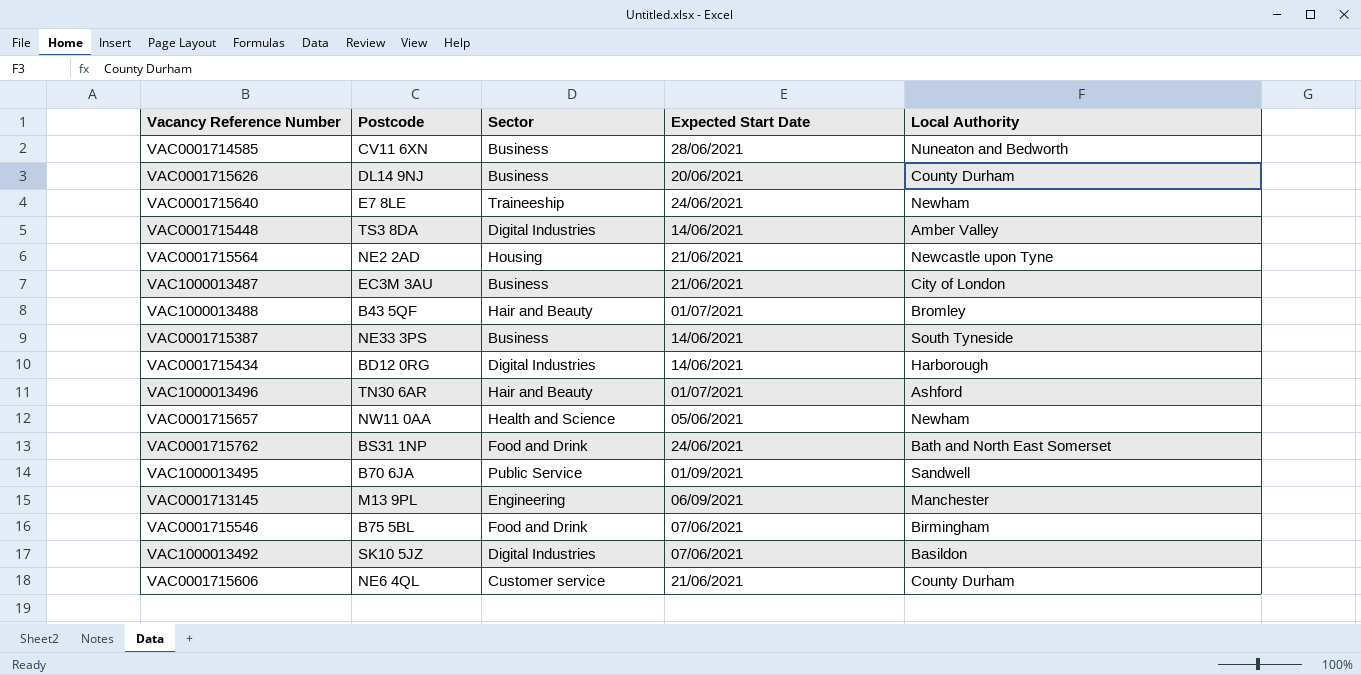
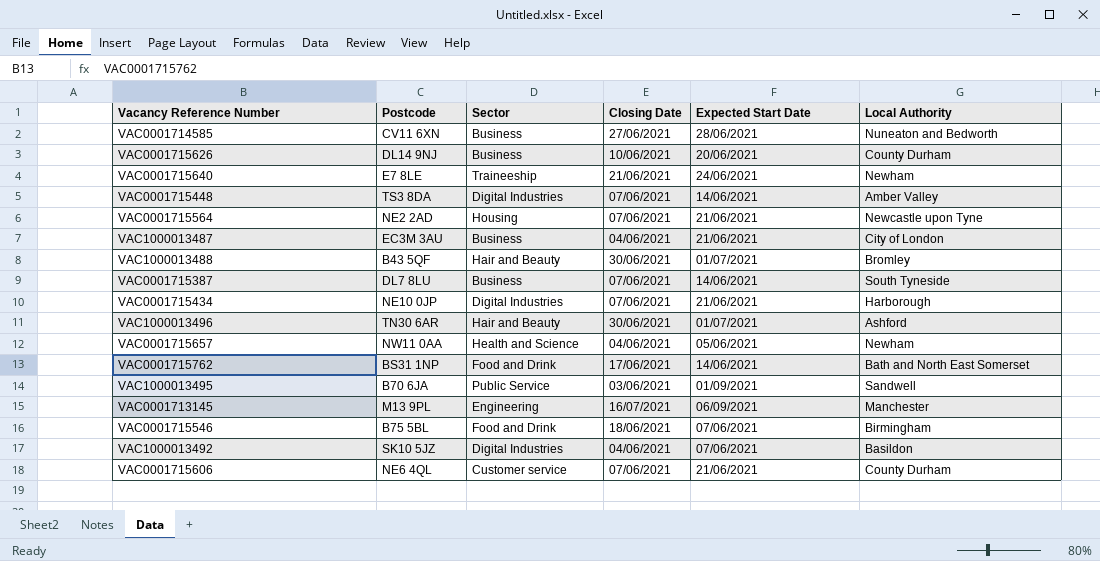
column Closing Date | position: none -> 4
VAC0001715387 | Postcode: NE33 3PS -> DL7 8LU
VAC0001715434 | Postcode: BD12 0RG -> NE10 0JP
VAC0001715434 | Expected Start Date: 14/06/2021 -> 21/06/2021
VAC0001715762 | Expected Start Date: 24/06/2021 -> 14/06/2021

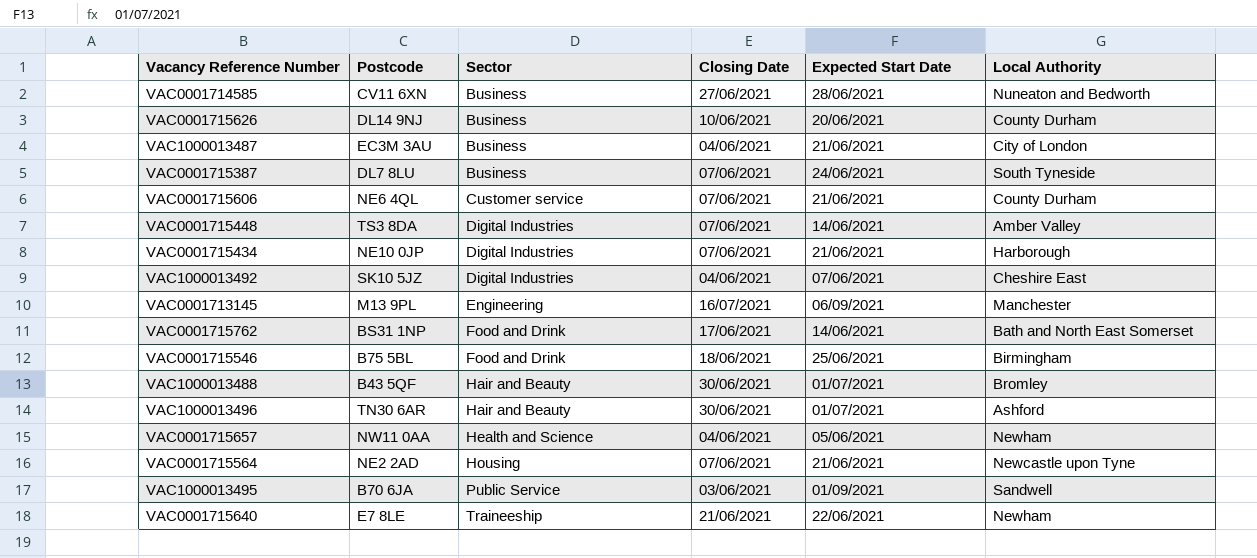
row order: none -> Sector ascending
VAC0001715387 | Expected Start Date: 14/06/2021 -> 24/06/2021
VAC1000013492 | Local Authority: Basildon -> Cheshire East
VAC0001715546 | Expected Start Date: 07/06/2021 -> 25/06/2021
VAC0001715640 | Expected Start Date: 24/06/2021 -> 22/06/2021

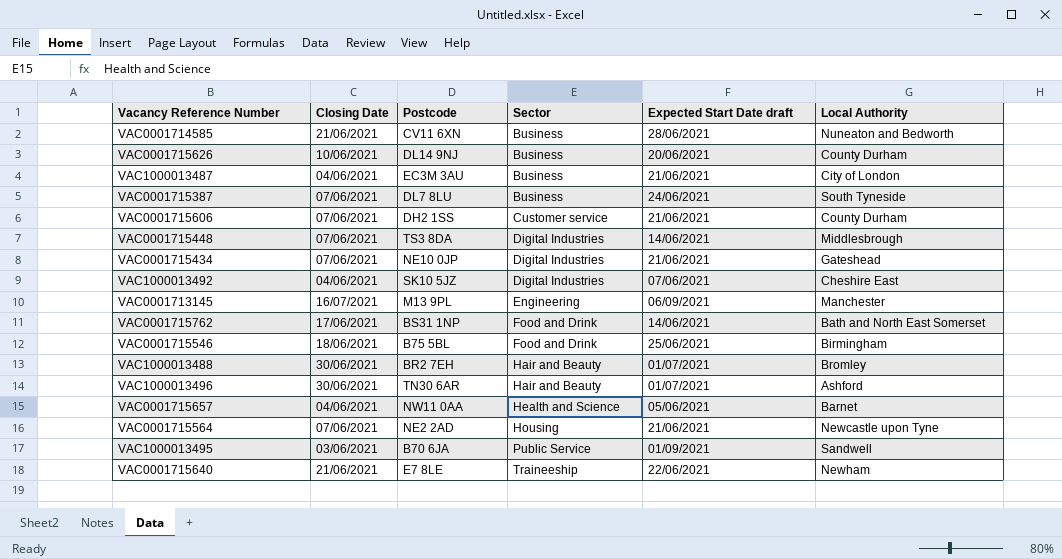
column Closing Date | position: 4 -> 2
column name: Expected Start Date -> Expected Start Date draft
VAC0001714585 | Closing Date: 27/06/2021 -> 21/06/2021
VAC0001715606 | Postcode: NE6 4QL -> DH2 1SS
VAC0001715448 | Local Authority: Amber Valley -> Middlesbrough
VAC0001715434 | Local Authority: Harborough -> Gateshead
VAC1000013488 | Postcode: B43 5QF -> BR2 7EH
VAC0001715657 | Local Authority: Newham -> Barnet

